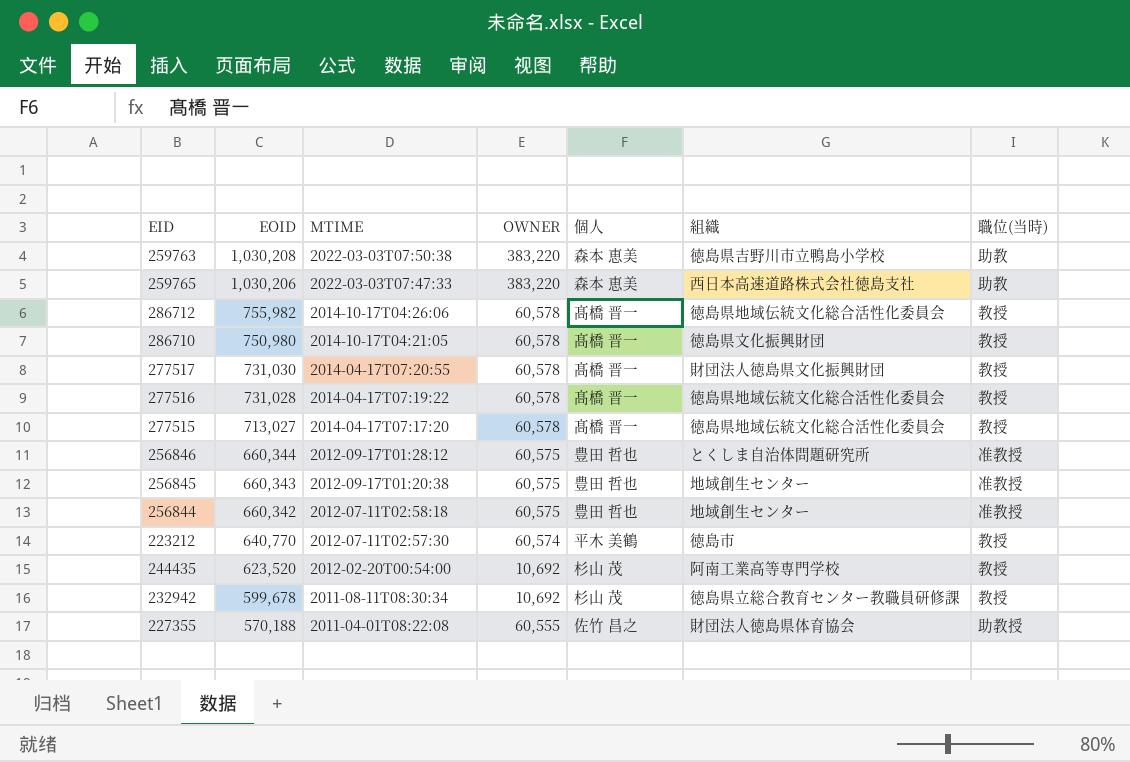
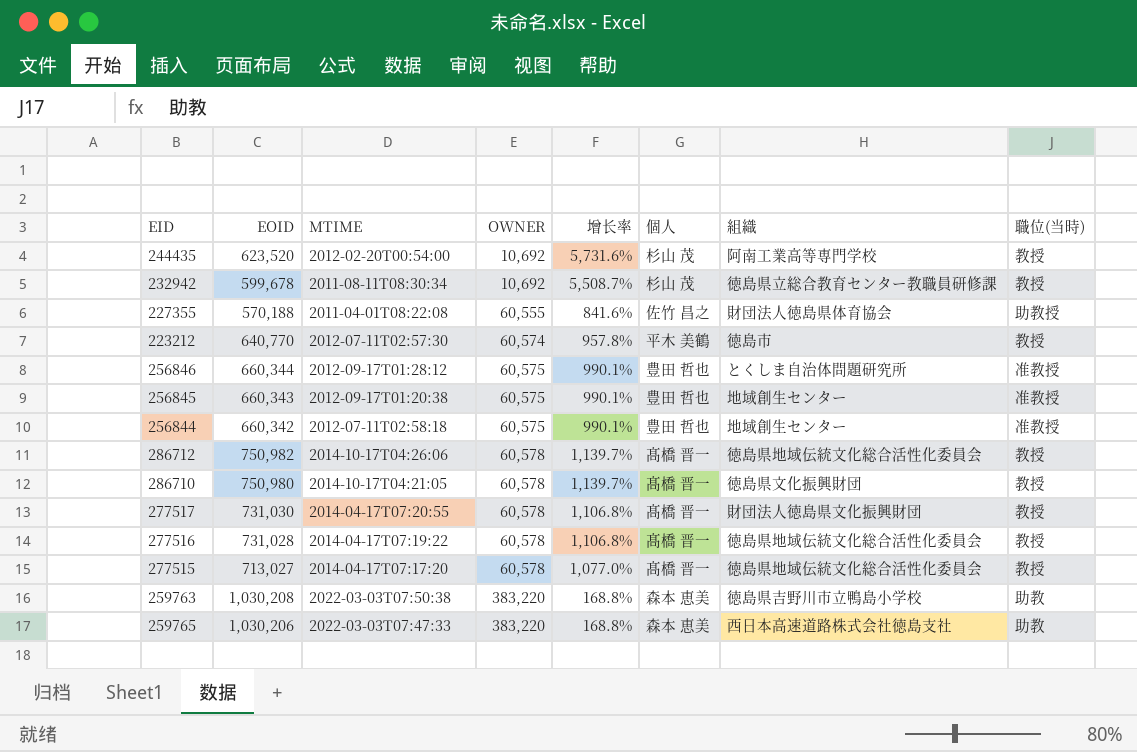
row order: EOID descending -> OWNER ascending
column 增长率 | formula: none -> ([EOID] - [OWNER]) / [OWNER]
286712 | EOID: 755,982 -> 750,982

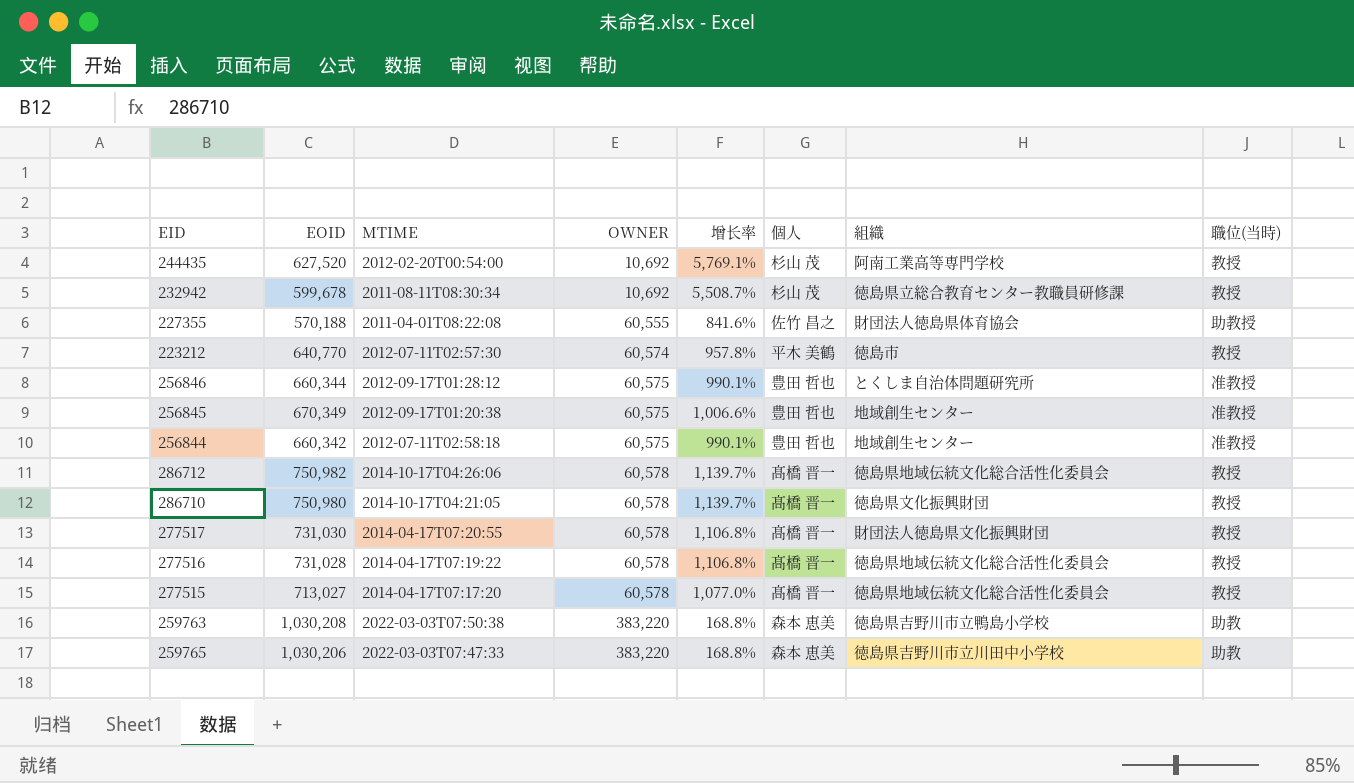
244435 | EOID: 623,520 -> 627,520
244435 | 增长率: 5,731.6% -> 5,769.1%
256845 | EOID: 660,343 -> 670,349
256845 | 增长率: 990.1% -> 1,006.6%
259765 | 組織: 西日本高速道路株式会社徳島支社 -> 徳島県吉野川市立川田中小学校

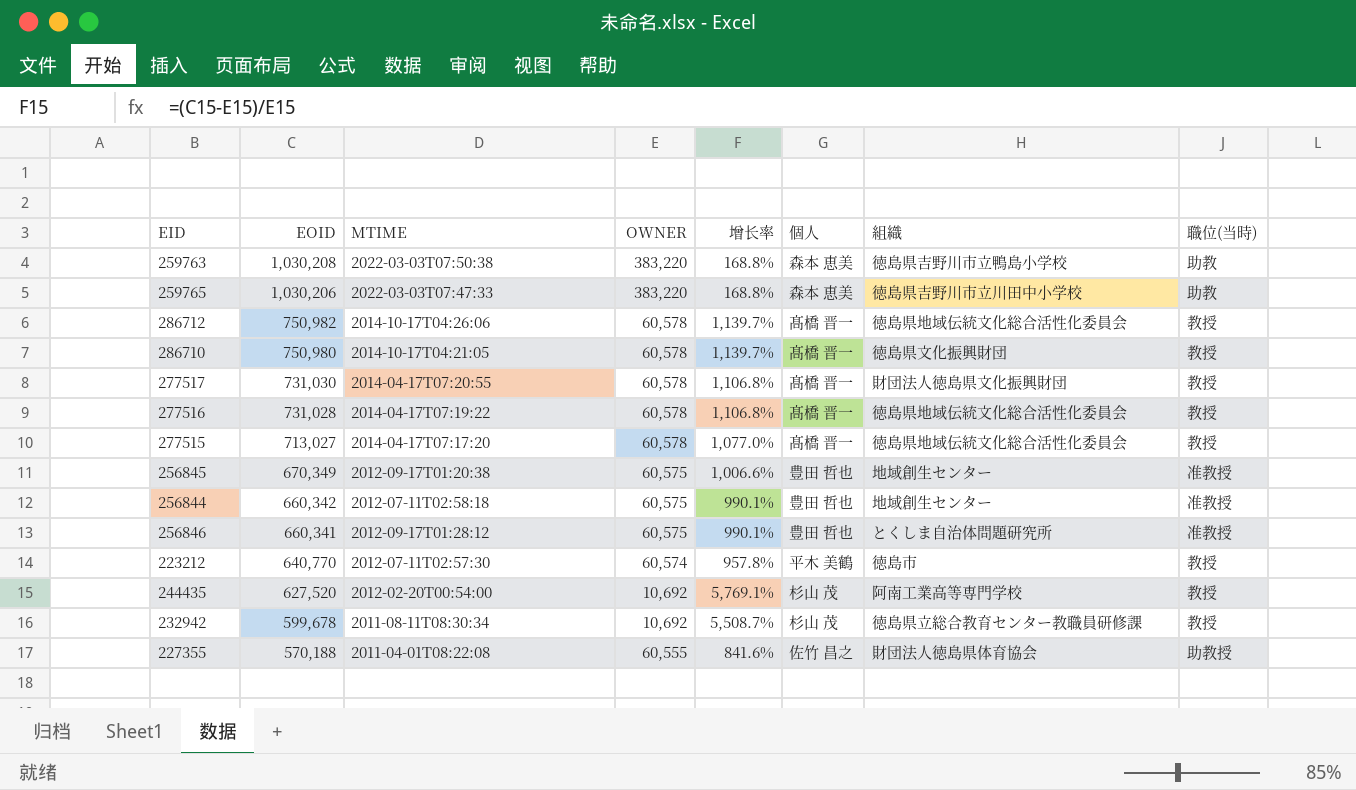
row order: OWNER ascending -> EOID descending
256846 | EOID: 660,344 -> 660,341

